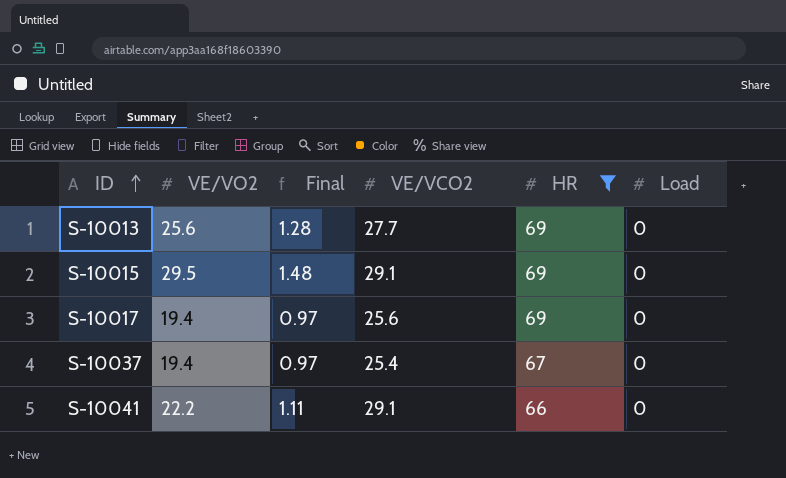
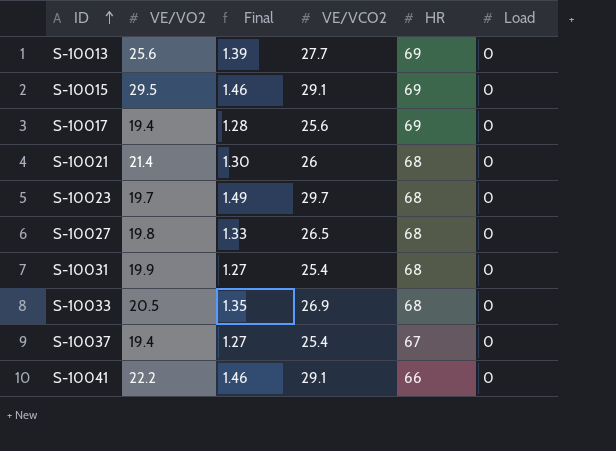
filter: HR != 68 -> none
column Final | formula: [VE/VO2] * 0.05 -> [VE/VCO2] * 0.05

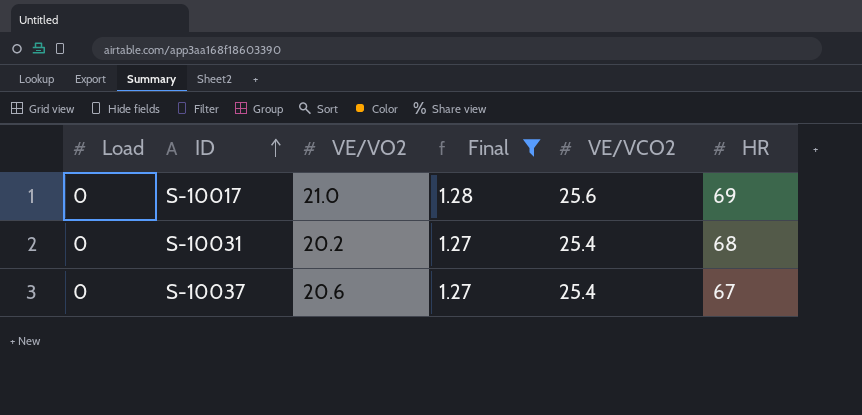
filter: none -> Final <= 1.28
column Load | position: 6 -> 1
S-10017 | VE/VO2: 19.4 -> 21.0
S-10031 | VE/VO2: 19.9 -> 20.2
S-10037 | VE/VO2: 19.4 -> 20.6

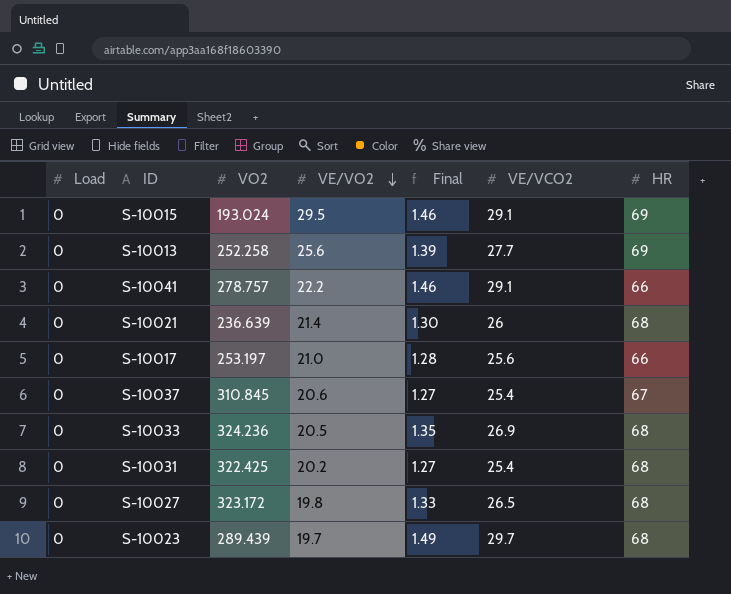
filter: Final <= 1.28 -> none
row order: ID ascending -> VE/VO2 descending
column VO2 | position: none -> 3
S-10017 | HR: 69 -> 66

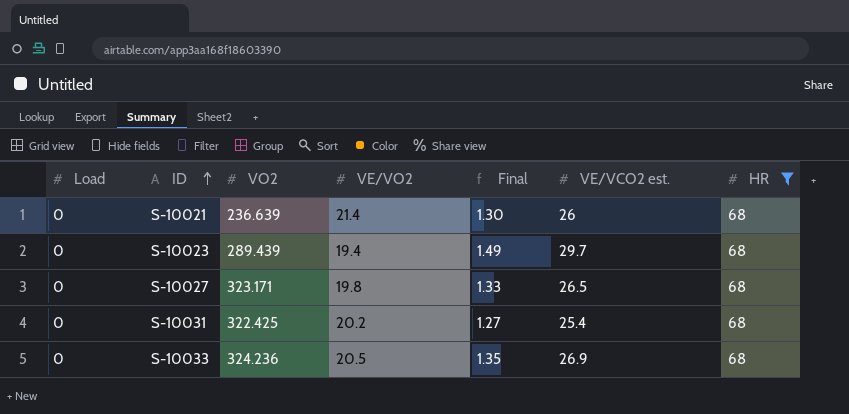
filter: none -> HR = 68
row order: VE/VO2 descending -> ID ascending
column name: VE/VCO2 -> VE/VCO2 est.
S-10023 | VE/VO2: 19.7 -> 19.4
S-10027 | VO2: 323.172 -> 323.171

